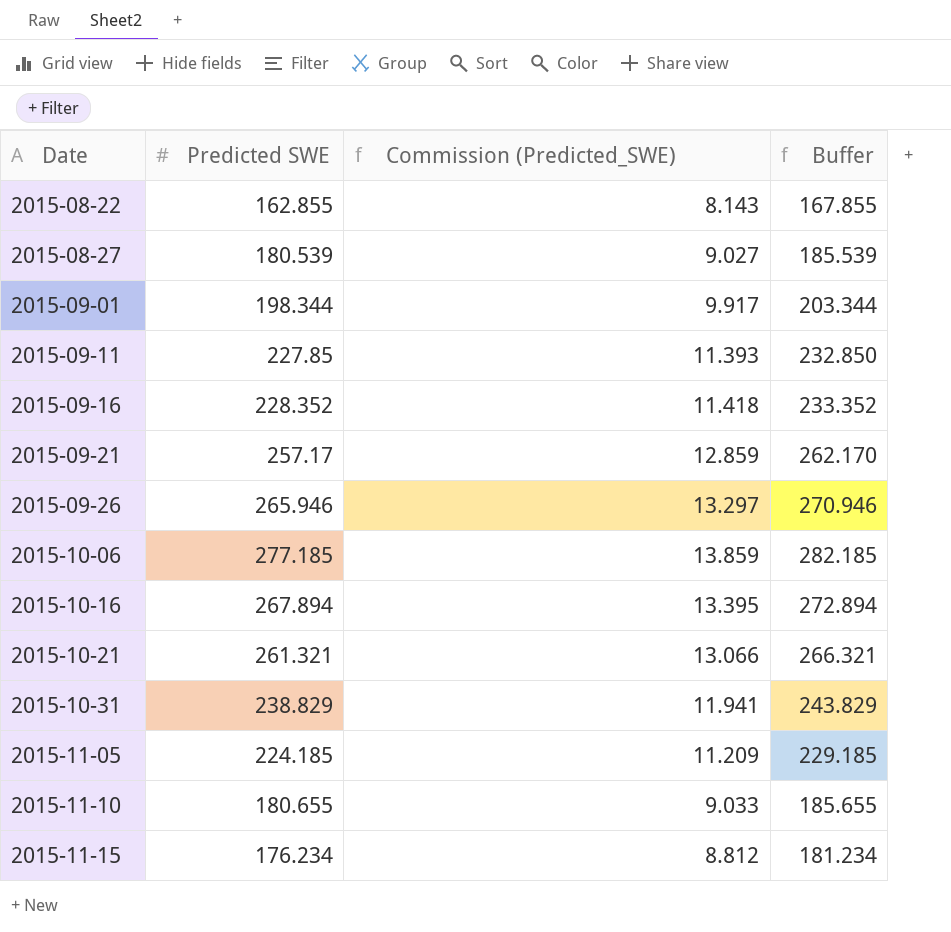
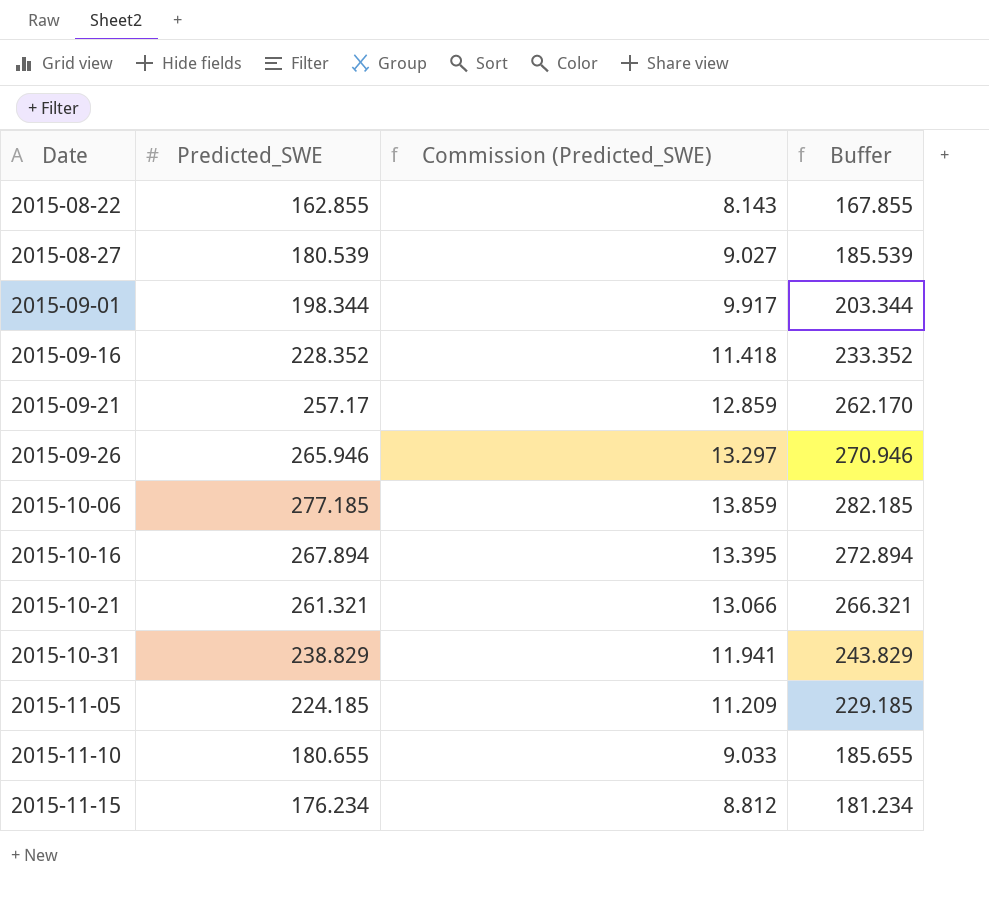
column name: Predicted SWE -> Predicted_SWE
row 2015-09-11: 227.85 | 11.393 | 232.850 -> none

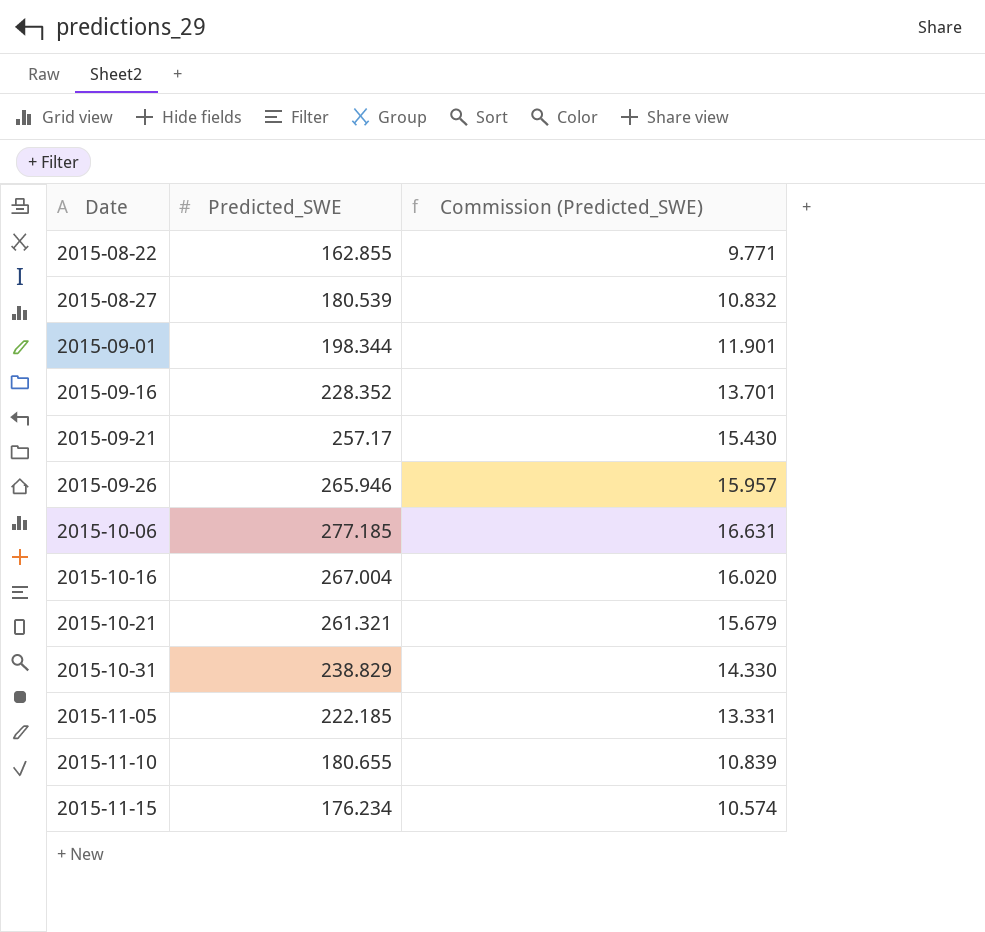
column Buffer | formula: [Predicted_SWE] + 5 -> none
column Commission (Predicted_SWE) | formula: [Predicted_SWE] * 0.05 -> [Predicted_SWE] * 0.06
2015-10-16 | Predicted_SWE: 267.894 -> 267.004
2015-11-05 | Predicted_SWE: 224.185 -> 222.185

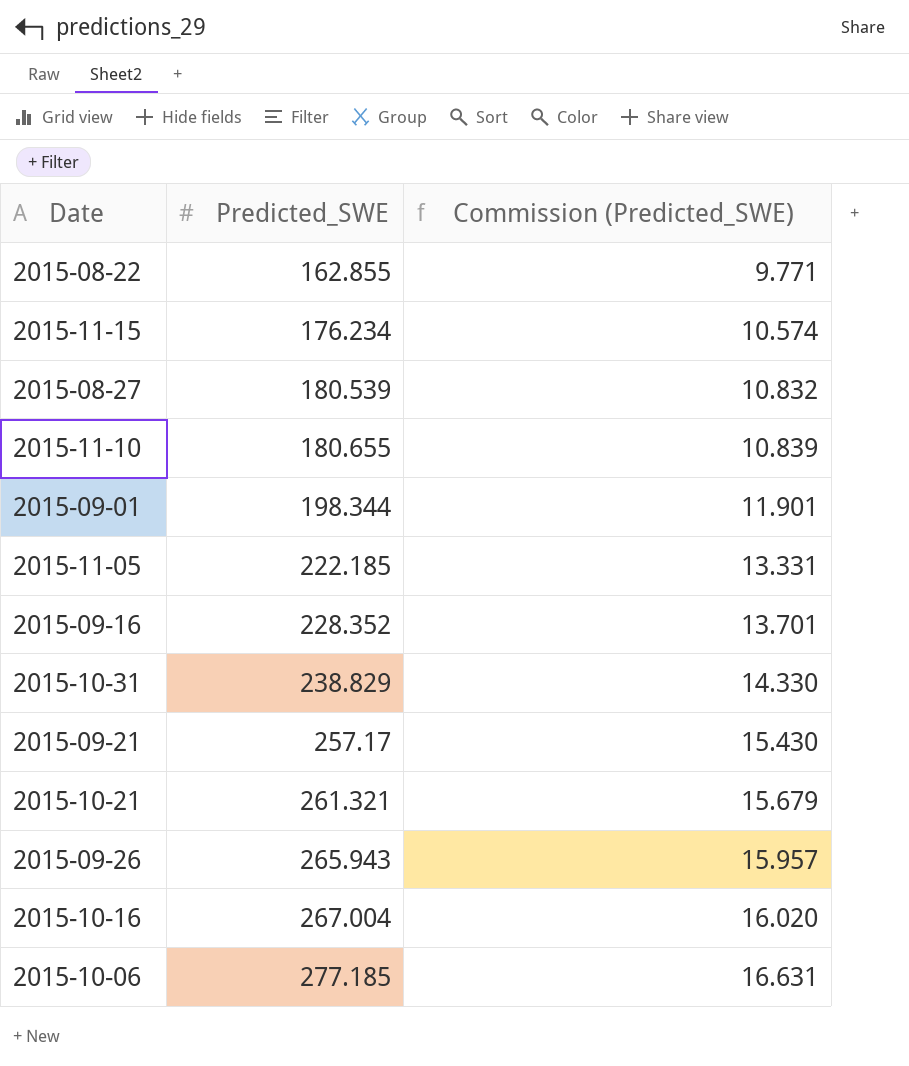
row order: Date ascending -> Predicted_SWE ascending
2015-09-26 | Predicted_SWE: 265.946 -> 265.943

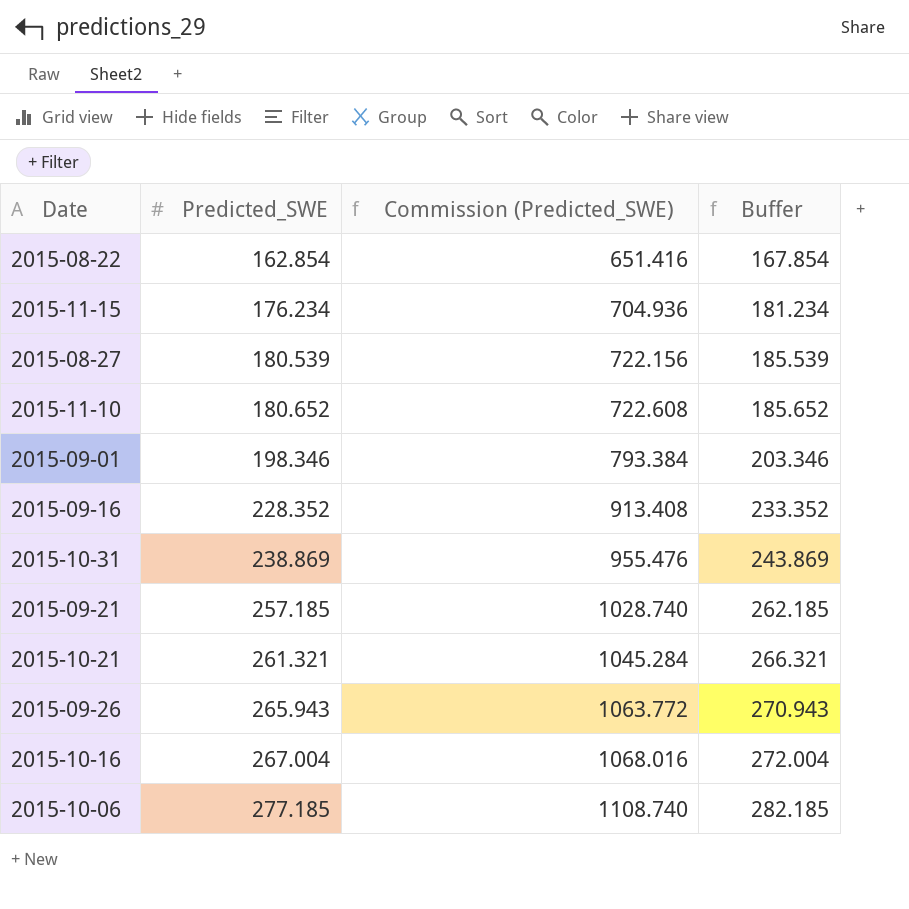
column Commission (Predicted_SWE) | formula: [Predicted_SWE] * 0.06 -> [Predicted_SWE] * 4
column Buffer | formula: none -> [Predicted_SWE] + 5
row 2015-11-05: 222.185 | 13.331 -> none
2015-08-22 | Predicted_SWE: 162.855 -> 162.854
2015-11-10 | Predicted_SWE: 180.655 -> 180.652
2015-09-01 | Predicted_SWE: 198.344 -> 198.346
2015-10-31 | Predicted_SWE: 238.829 -> 238.869
2015-09-21 | Predicted_SWE: 257.17 -> 257.185

